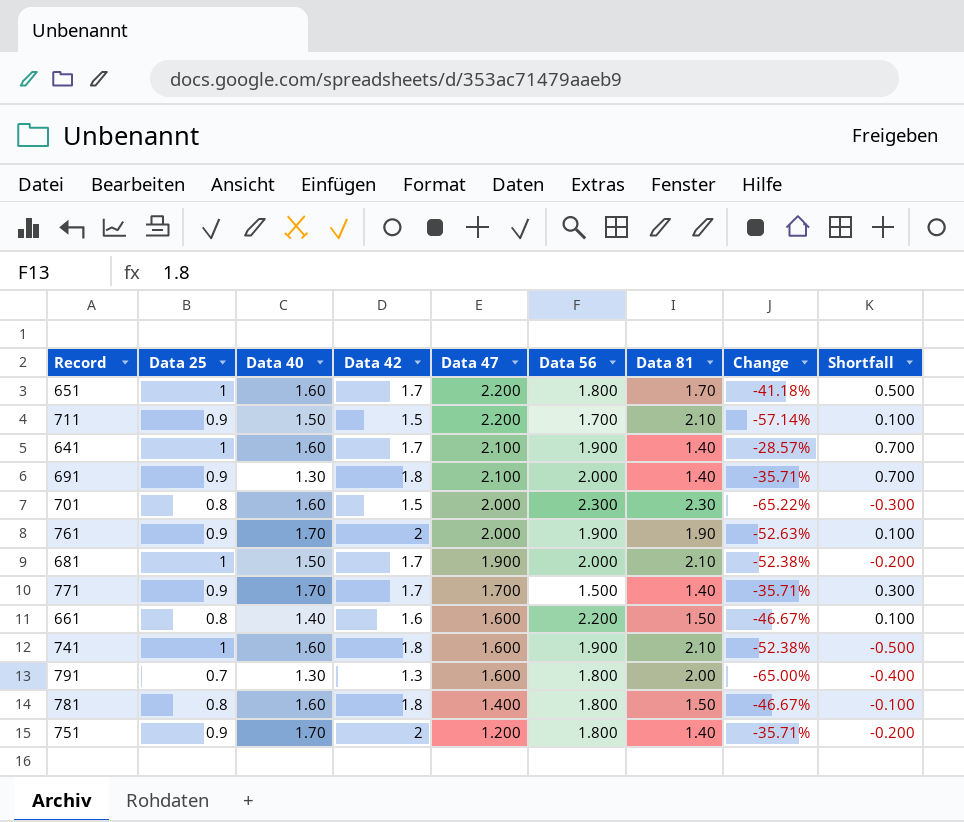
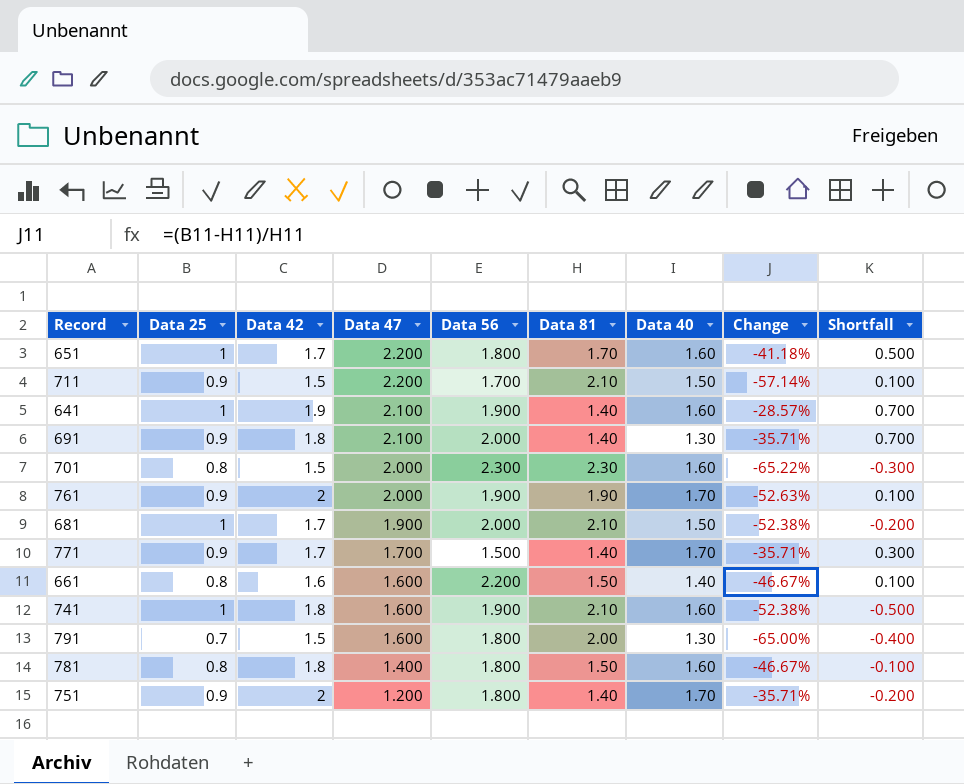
column Data 40 | position: 3 -> 7
641 | Data 42: 1.7 -> 1.9
791 | Data 42: 1.3 -> 1.5

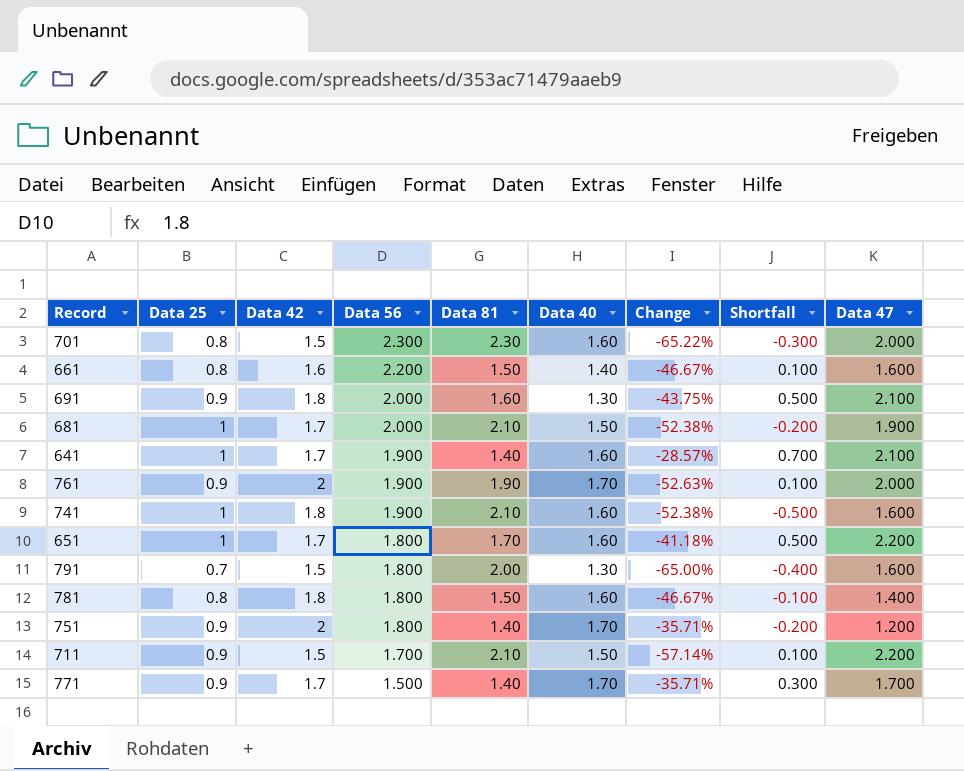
row order: Data 47 descending -> Data 56 descending
column Data 47 | position: 4 -> 9
691 | Data 81: 1.40 -> 1.60
691 | Change: -35.71% -> -43.75%
691 | Shortfall: 0.700 -> 0.500
641 | Data 42: 1.9 -> 1.7

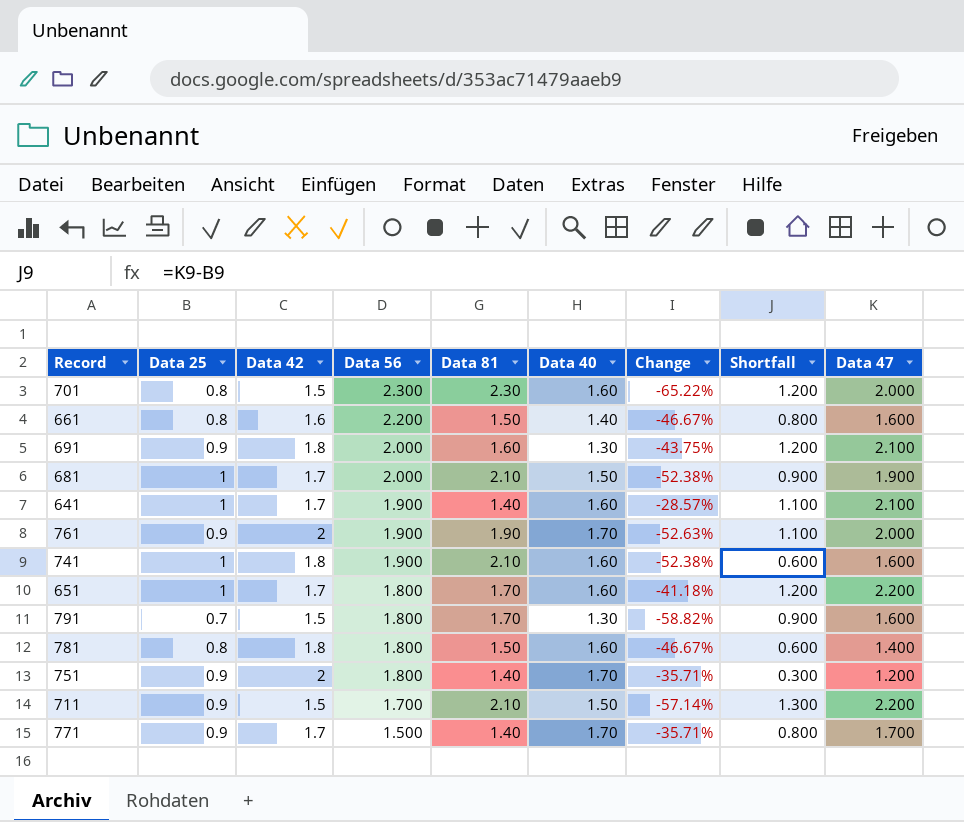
column Shortfall | formula: [Data 47] - [Data 81] -> [Data 47] - [Data 25]
791 | Data 81: 2.00 -> 1.70
791 | Change: -65.00% -> -58.82%

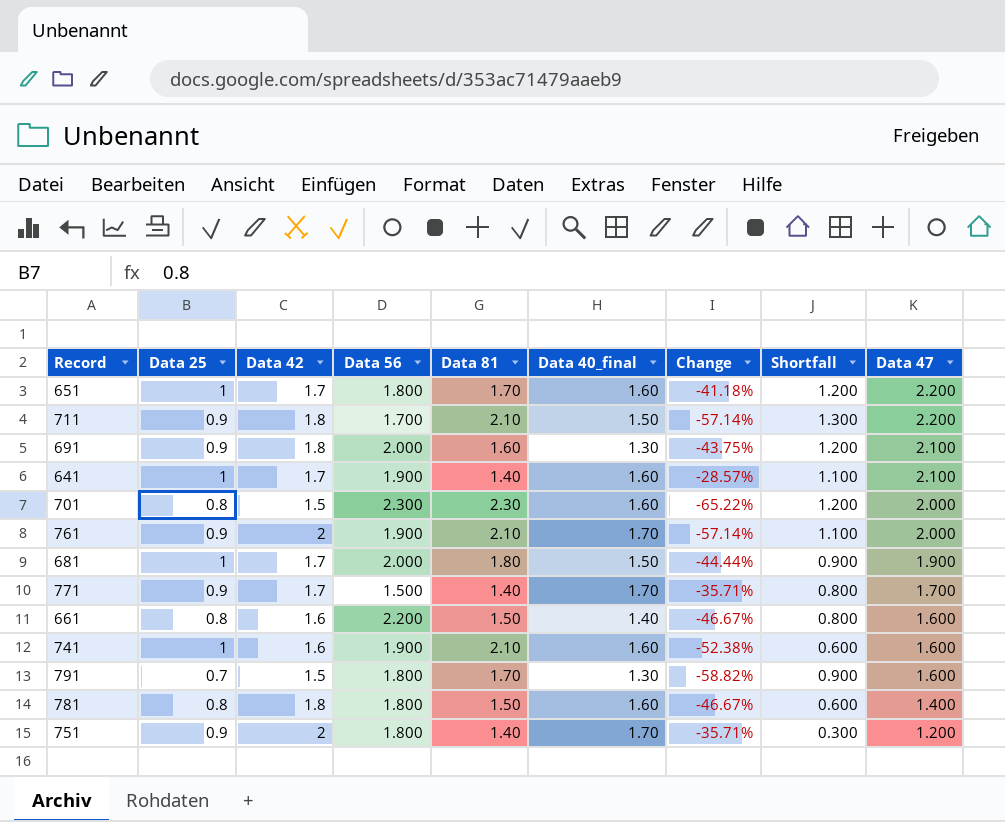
row order: Data 56 descending -> Data 47 descending
column name: Data 40 -> Data 40_final
711 | Data 42: 1.5 -> 1.8
761 | Data 81: 1.90 -> 2.10
761 | Change: -52.63% -> -57.14%
681 | Data 81: 2.10 -> 1.80
681 | Change: -52.38% -> -44.44%
741 | Data 42: 1.8 -> 1.6

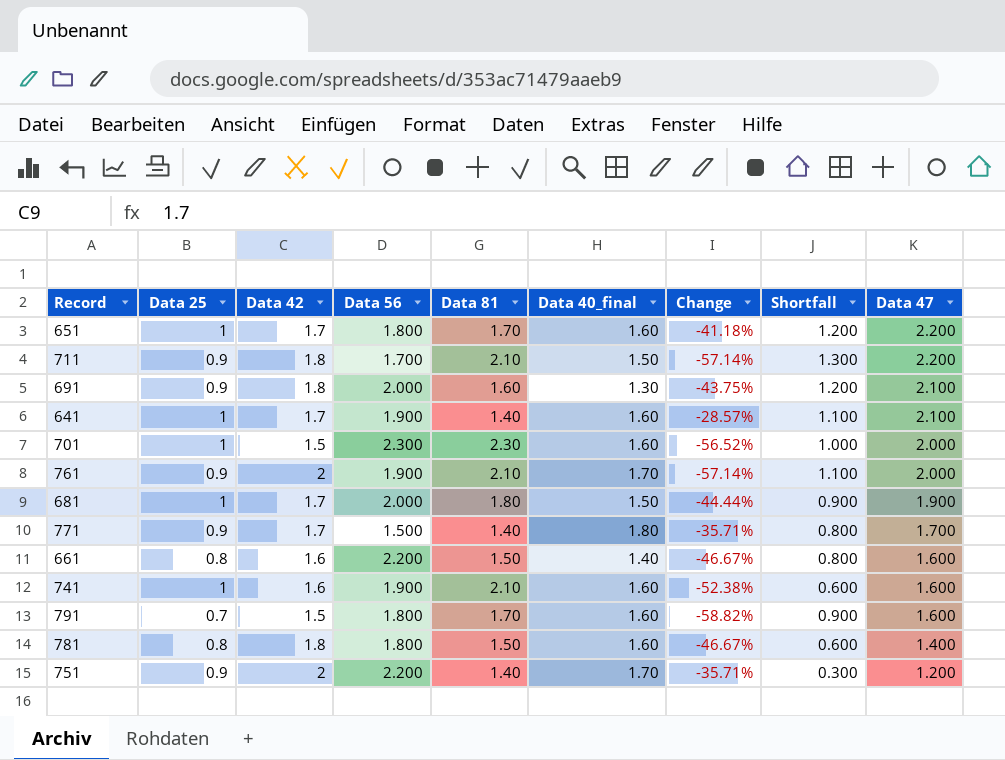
701 | Data 25: 0.8 -> 1
701 | Change: -65.22% -> -56.52%
701 | Shortfall: 1.200 -> 1.000
771 | Data 40_final: 1.70 -> 1.80
791 | Data 40_final: 1.30 -> 1.60
751 | Data 56: 1.800 -> 2.200

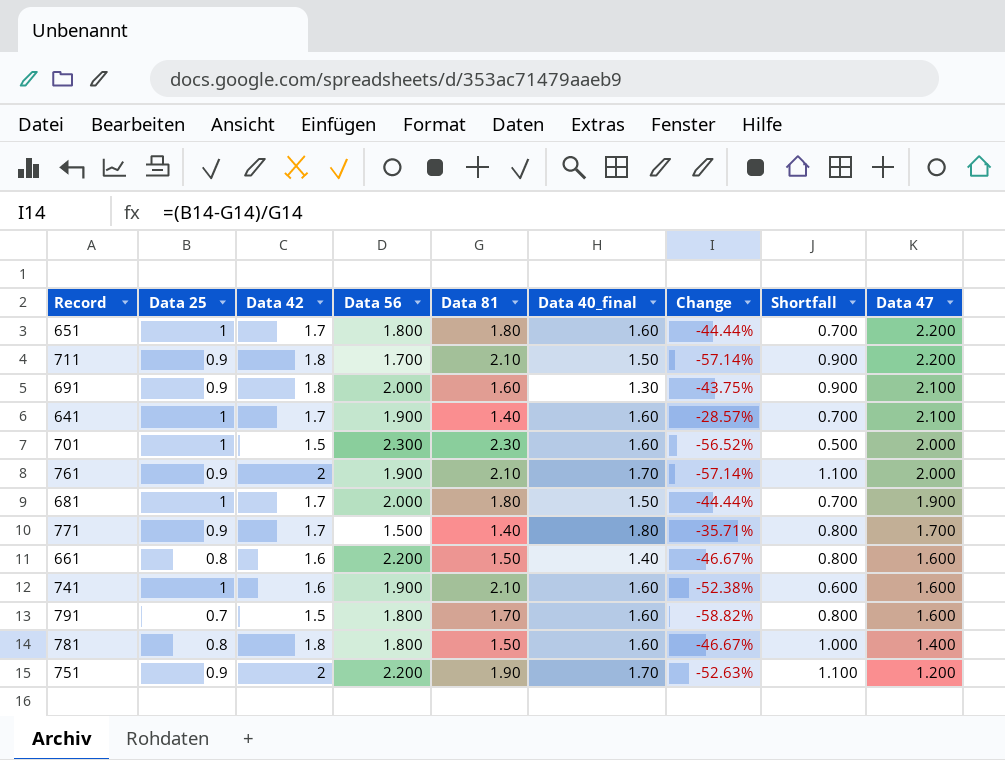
column Shortfall | formula: [Data 47] - [Data 25] -> [Data 42] - [Data 25]
651 | Data 81: 1.70 -> 1.80
651 | Change: -41.18% -> -44.44%
751 | Data 81: 1.40 -> 1.90
751 | Change: -35.71% -> -52.63%

